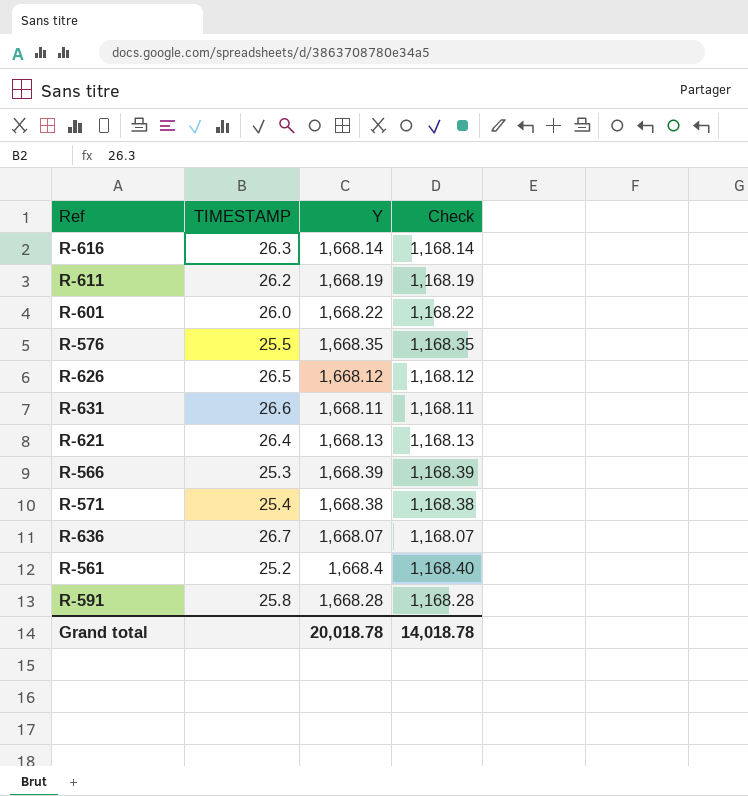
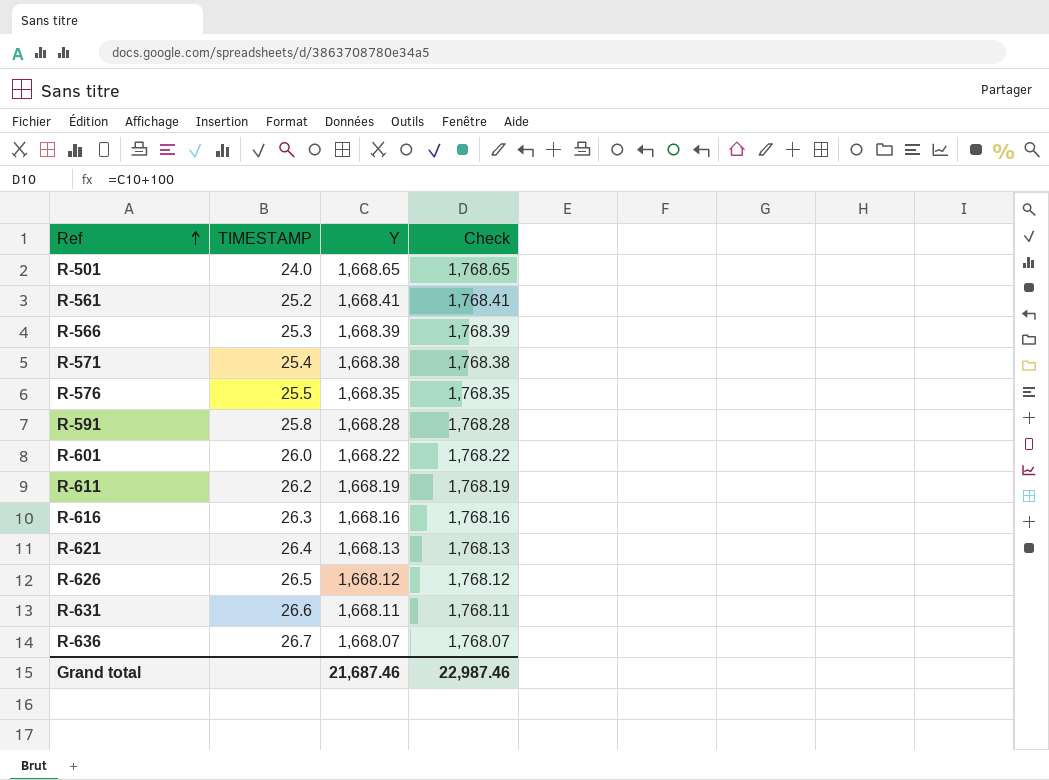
row order: none -> Ref ascending
column Check | formula: [Y] - 500 -> [Y] + 100
row R-501: none -> 24.0 | 1,668.65 | 1,768.65
R-561 | Y: 1,668.4 -> 1,668.41
R-616 | Y: 1,668.14 -> 1,668.16
Grand total | Y: 20,018.78 -> 21,687.46
Grand total | Check: 14,018.78 -> 22,987.46

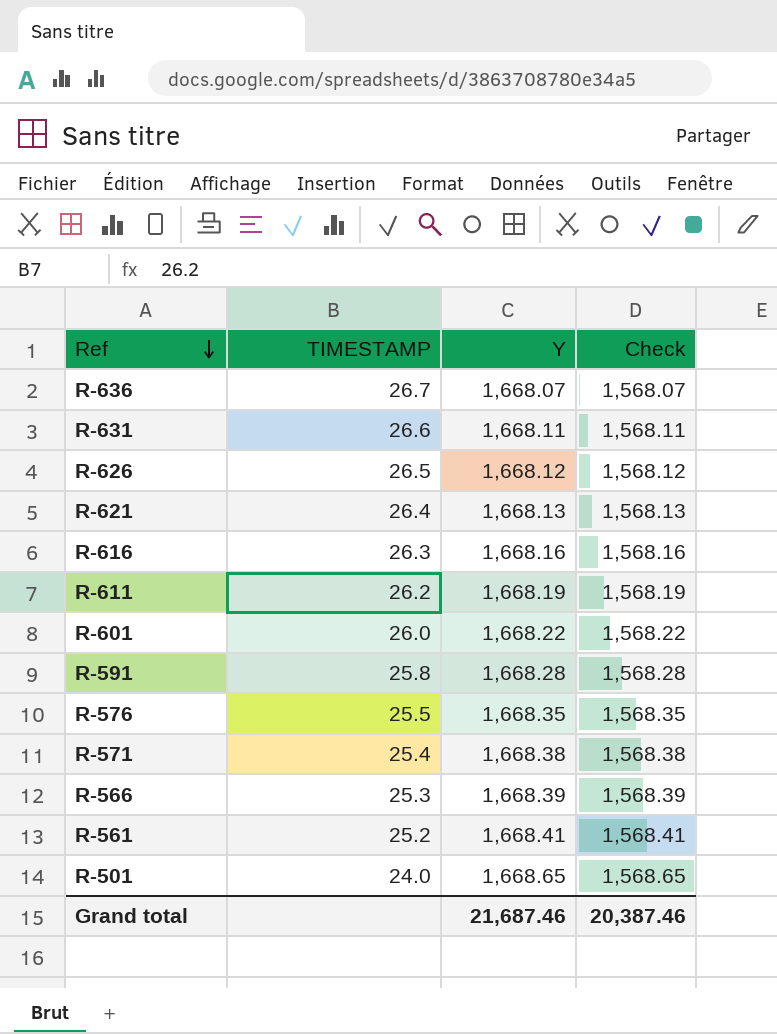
row order: Ref ascending -> Ref descending
column Check | formula: [Y] + 100 -> [Y] - 100
Grand total | Check: 22,987.46 -> 20,387.46

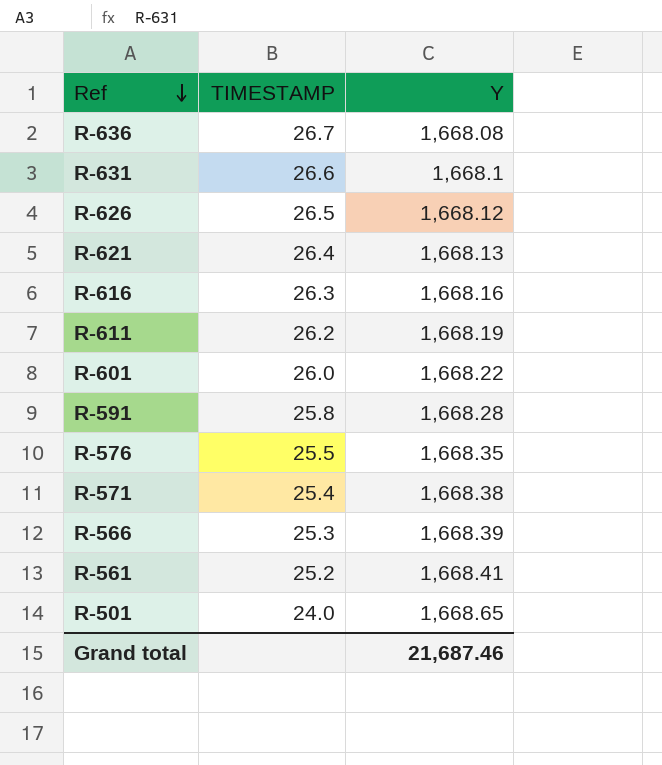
column Check | formula: [Y] - 100 -> none
R-636 | Y: 1,668.07 -> 1,668.08
R-631 | Y: 1,668.11 -> 1,668.1

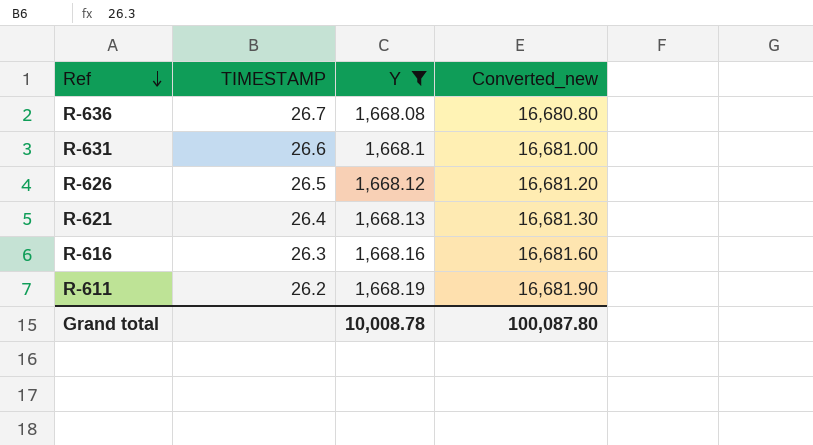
filter: none -> Y <= 1,668.19
column Converted_new | formula: none -> [Y] * 10
Grand total | Y: 21,687.46 -> 10,008.78

